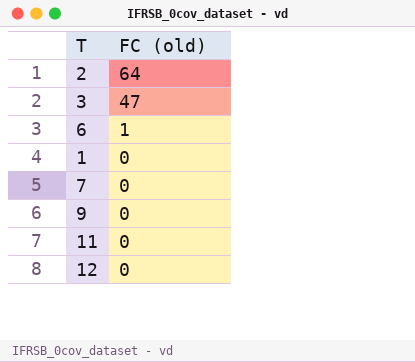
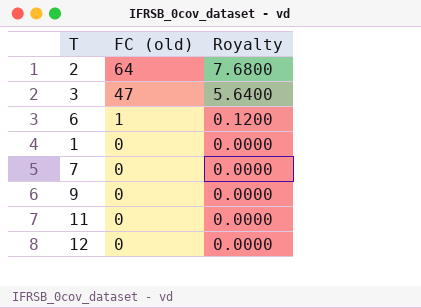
column Royalty | formula: none -> [FC (old)] * 0.12

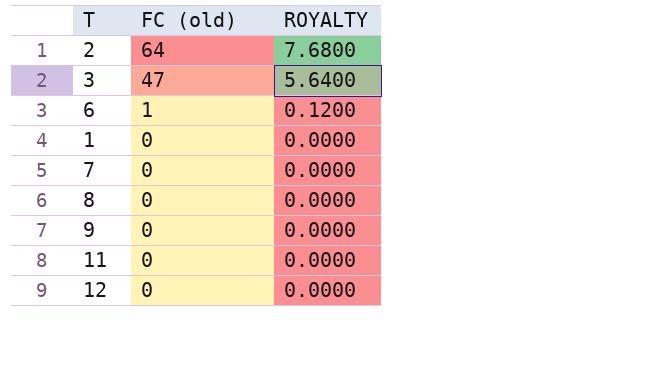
column name: Royalty -> ROYALTY
row 8: none -> 0 | 0.0000

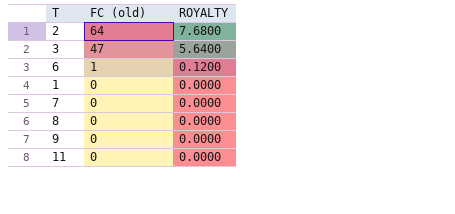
row 12: 0 | 0.0000 -> none

